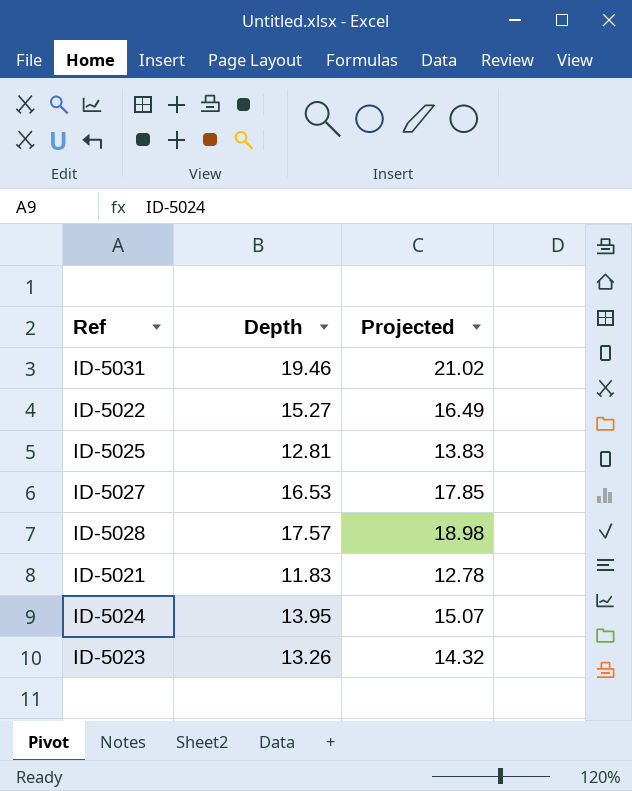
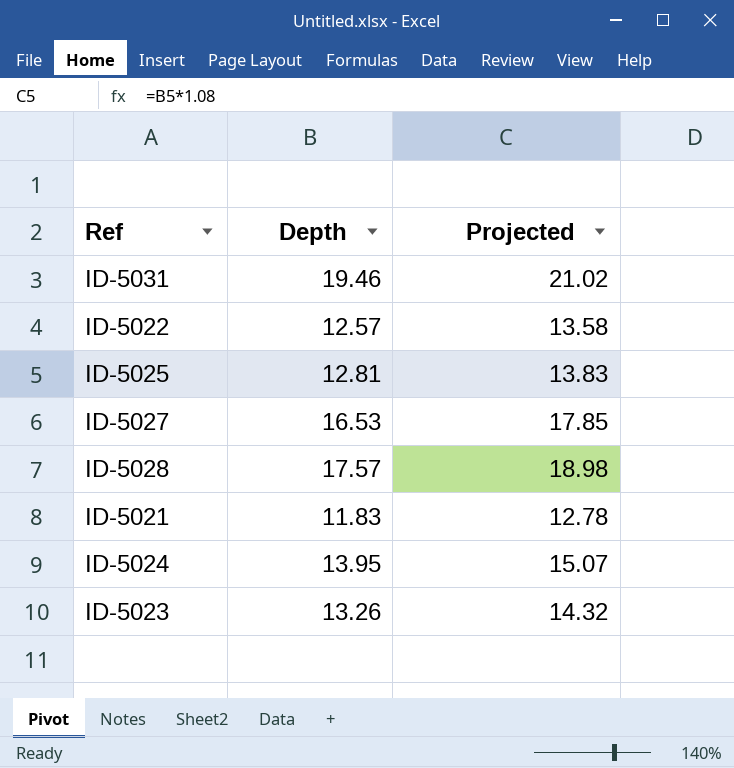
ID-5022 | Depth: 15.27 -> 12.57
ID-5022 | Projected: 16.49 -> 13.58

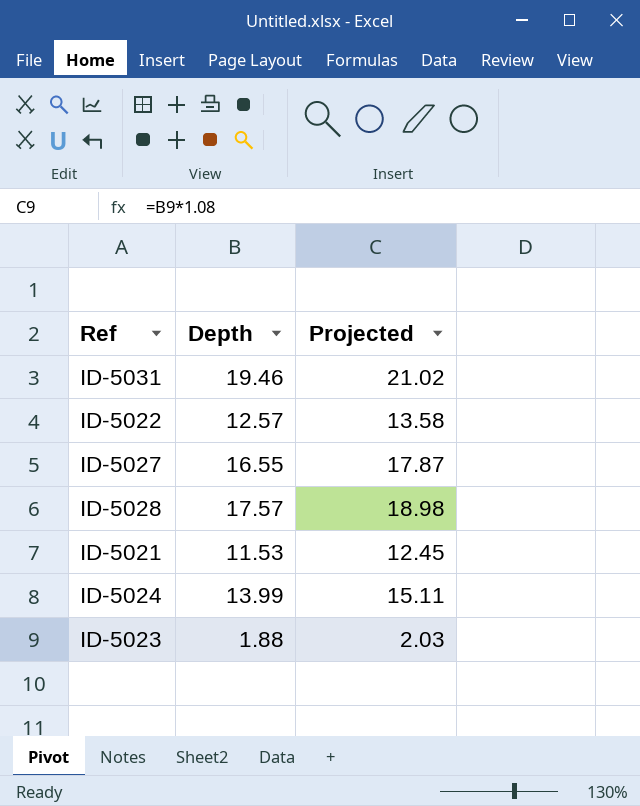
row ID-5025: 12.81 | 13.83 -> none
ID-5027 | Depth: 16.53 -> 16.55
ID-5027 | Projected: 17.85 -> 17.87
ID-5021 | Depth: 11.83 -> 11.53
ID-5021 | Projected: 12.78 -> 12.45
ID-5024 | Depth: 13.95 -> 13.99
ID-5024 | Projected: 15.07 -> 15.11
ID-5023 | Depth: 13.26 -> 1.88
ID-5023 | Projected: 14.32 -> 2.03

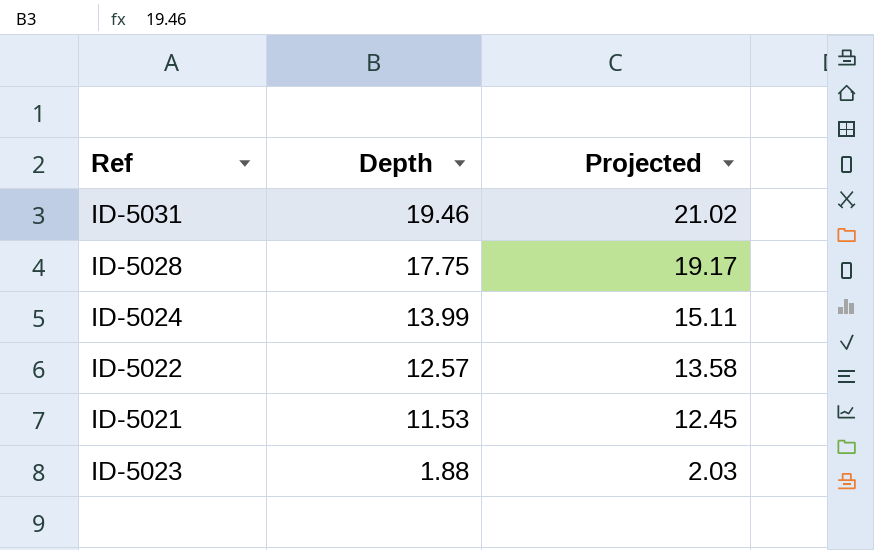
row order: none -> Depth descending
row ID-5027: 16.55 | 17.87 -> none
ID-5028 | Depth: 17.57 -> 17.75
ID-5028 | Projected: 18.98 -> 19.17

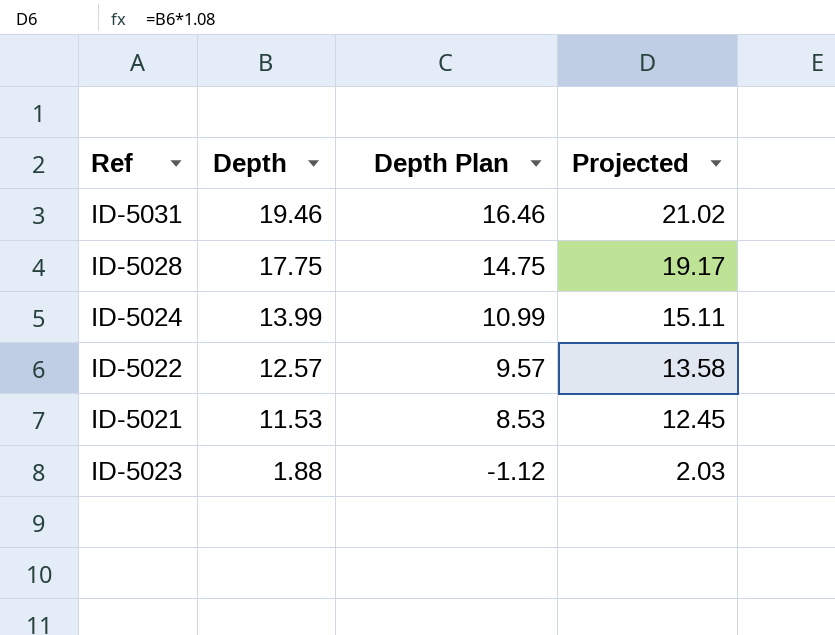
column Depth Plan | formula: none -> [Depth] - 3

